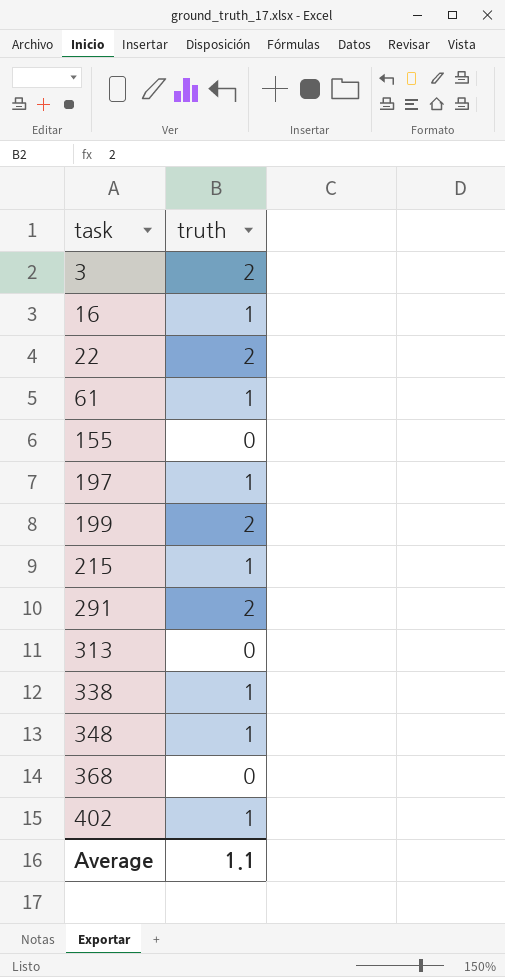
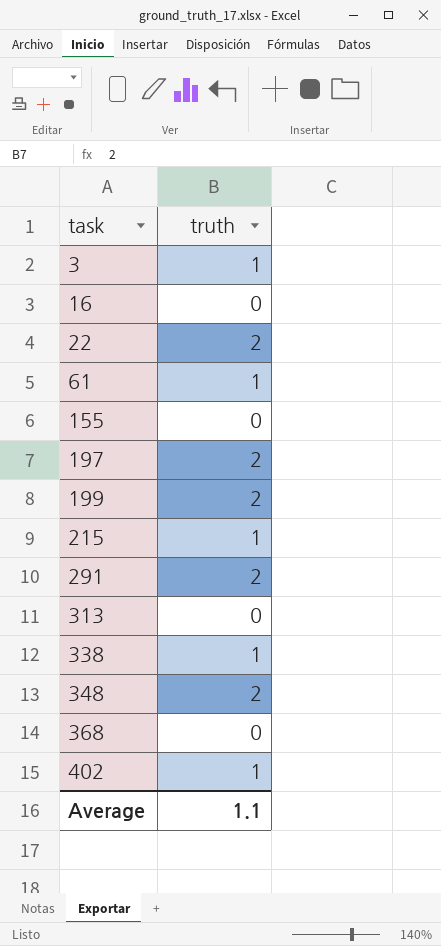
3 | truth: 2 -> 1
16 | truth: 1 -> 0
197 | truth: 1 -> 2
348 | truth: 1 -> 2

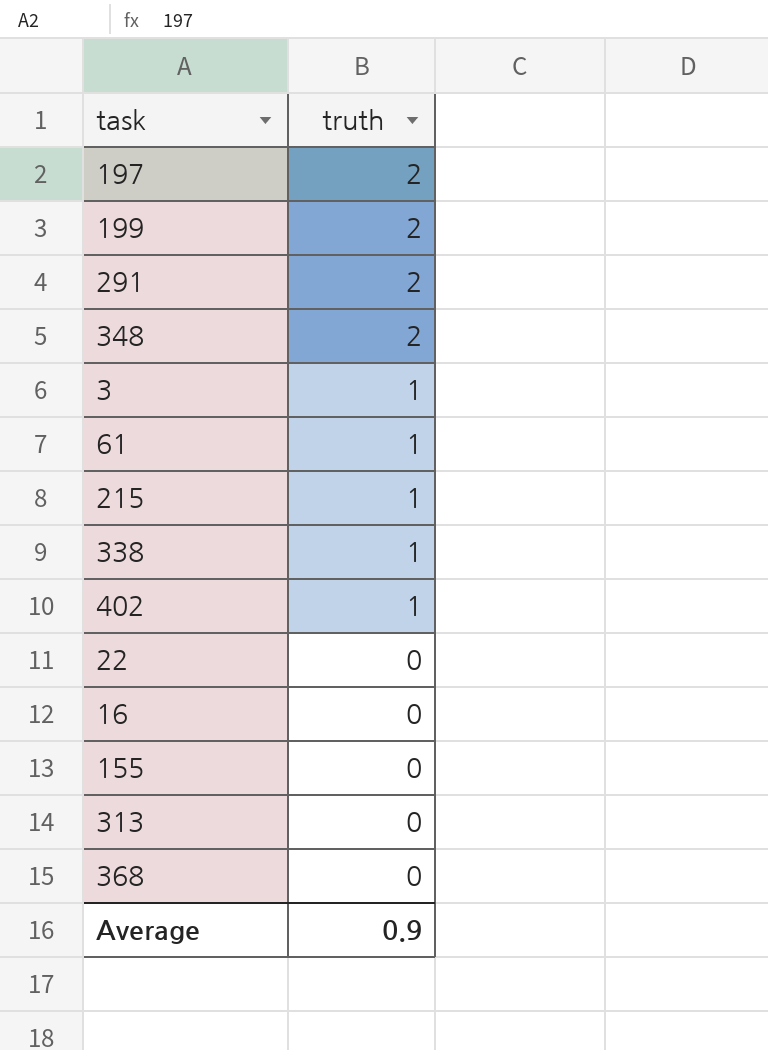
row order: task ascending -> truth descending
22 | truth: 2 -> 0
Average | truth: 1.1 -> 0.9

